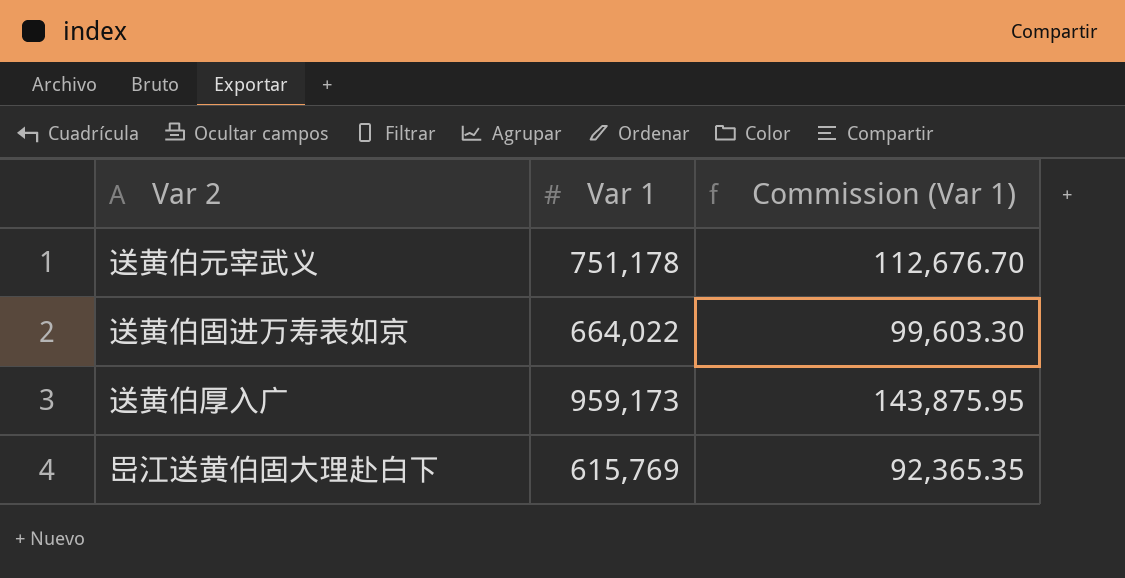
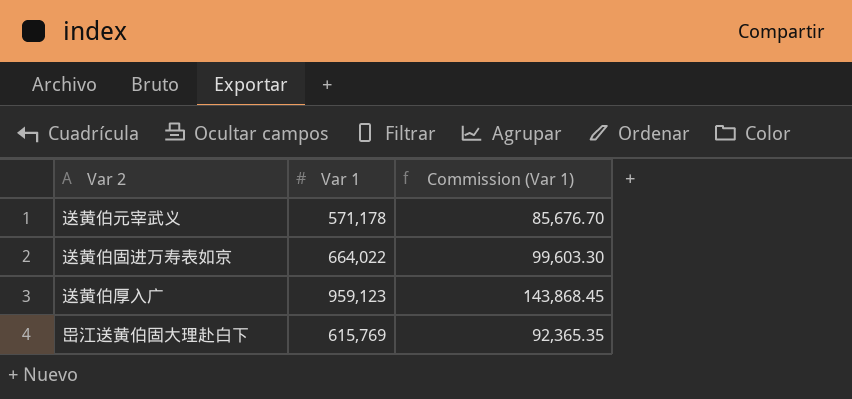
送黄伯元宰武义 | Var 1: 751,178 -> 571,178
送黄伯元宰武义 | Commission (Var 1): 112,676.70 -> 85,676.70
送黄伯厚入广 | Var 1: 959,173 -> 959,123
送黄伯厚入广 | Commission (Var 1): 143,875.95 -> 143,868.45

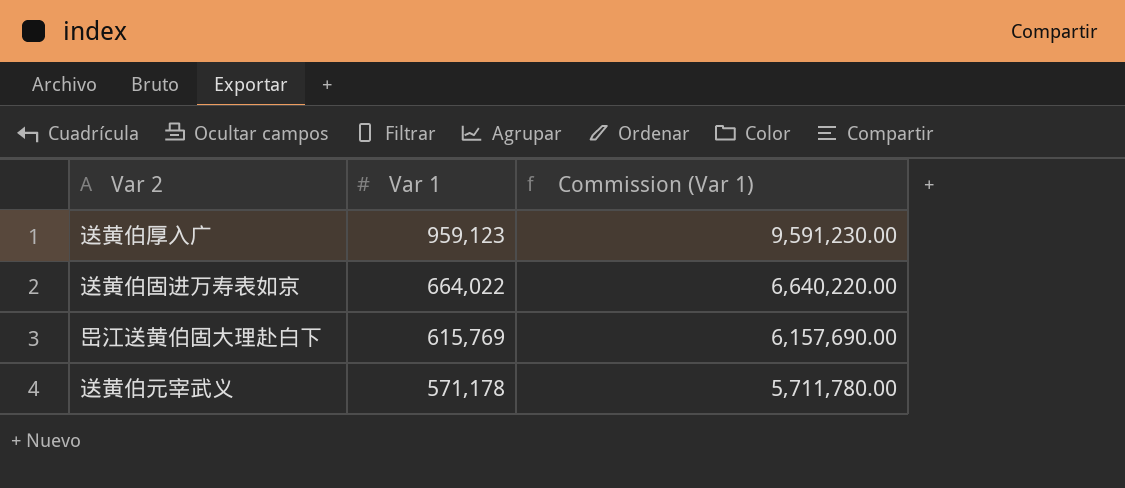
row order: none -> Var 1 descending
column Commission (Var 1) | formula: [Var 1] * 0.15 -> [Var 1] * 10

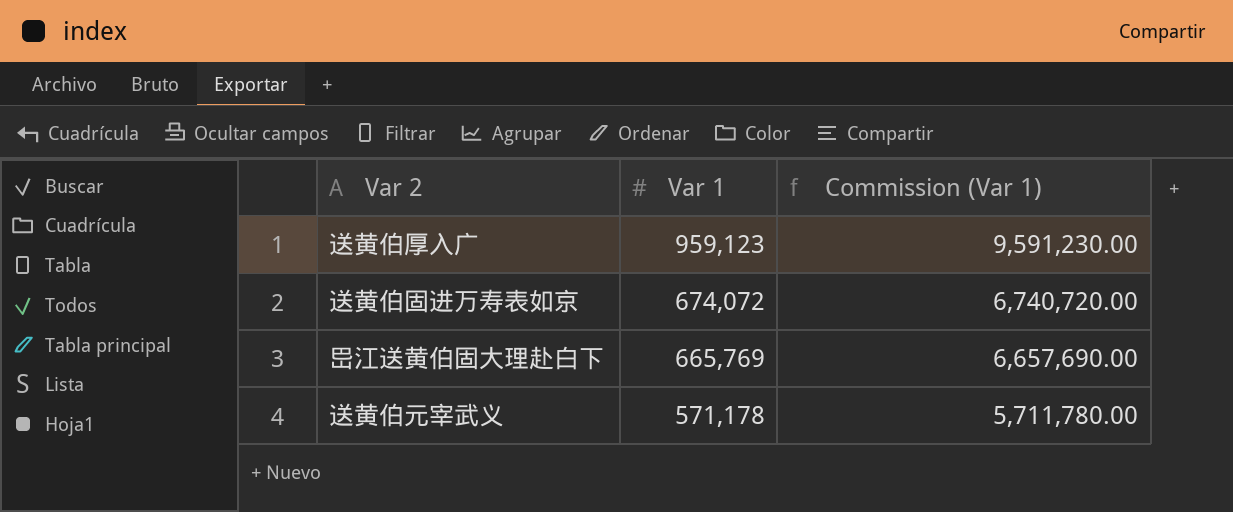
送黄伯固进万寿表如京 | Var 1: 664,022 -> 674,072
送黄伯固进万寿表如京 | Commission (Var 1): 6,640,220.00 -> 6,740,720.00
岊江送黄伯固大理赴白下 | Var 1: 615,769 -> 665,769
岊江送黄伯固大理赴白下 | Commission (Var 1): 6,157,690.00 -> 6,657,690.00

